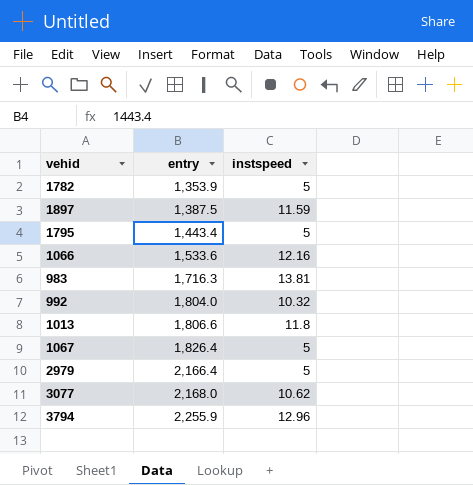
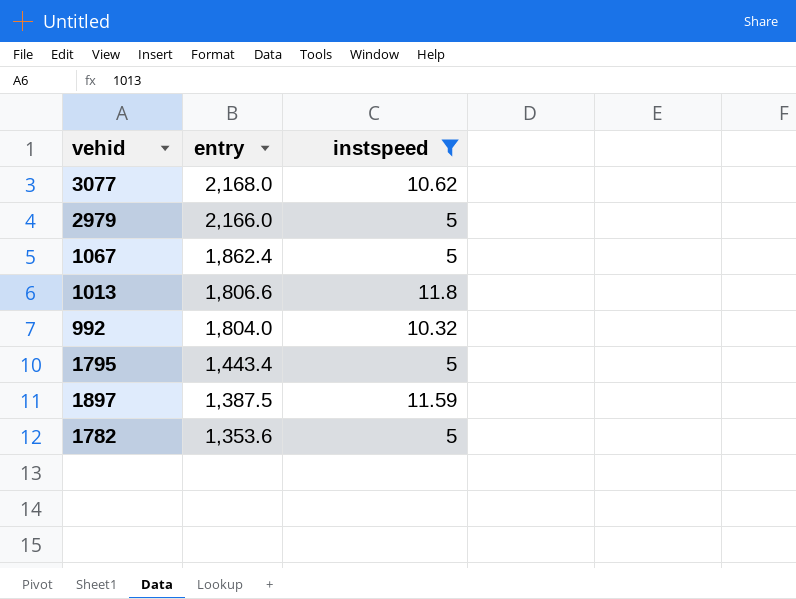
filter: none -> instspeed <= 11.8
row order: entry ascending -> entry descending
2979 | entry: 2,166.4 -> 2,166.0
1067 | entry: 1,826.4 -> 1,862.4
1782 | entry: 1,353.9 -> 1,353.6

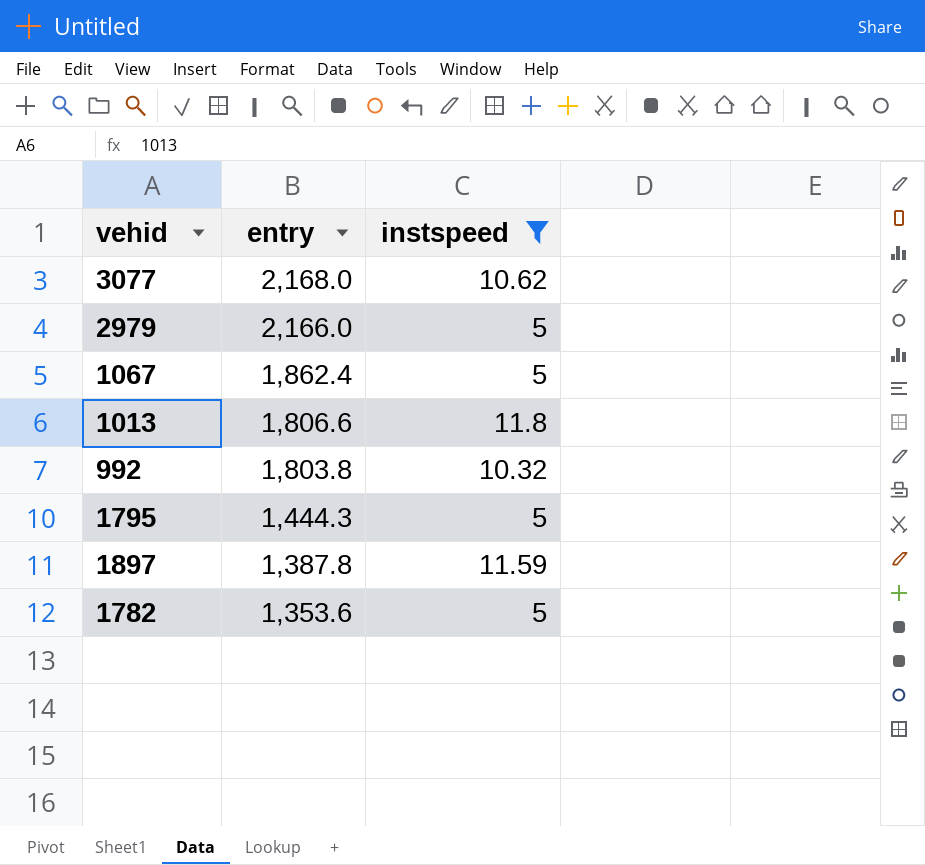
992 | entry: 1,804.0 -> 1,803.8
1795 | entry: 1,443.4 -> 1,444.3
1897 | entry: 1,387.5 -> 1,387.8

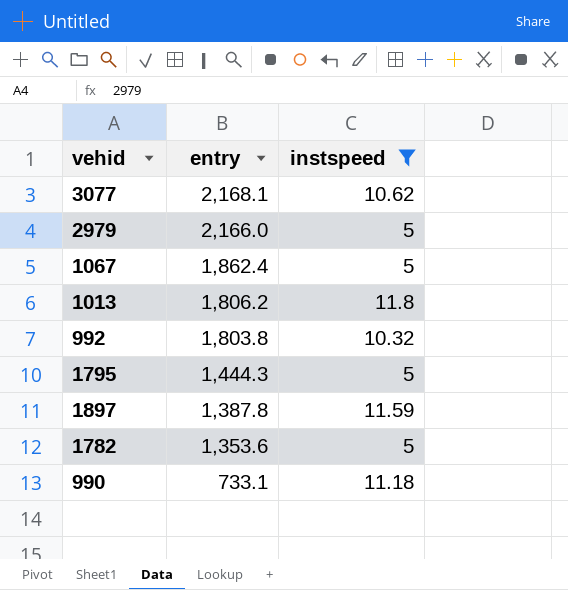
3077 | entry: 2,168.0 -> 2,168.1
1013 | entry: 1,806.6 -> 1,806.2
row 990: none -> 733.1 | 11.18

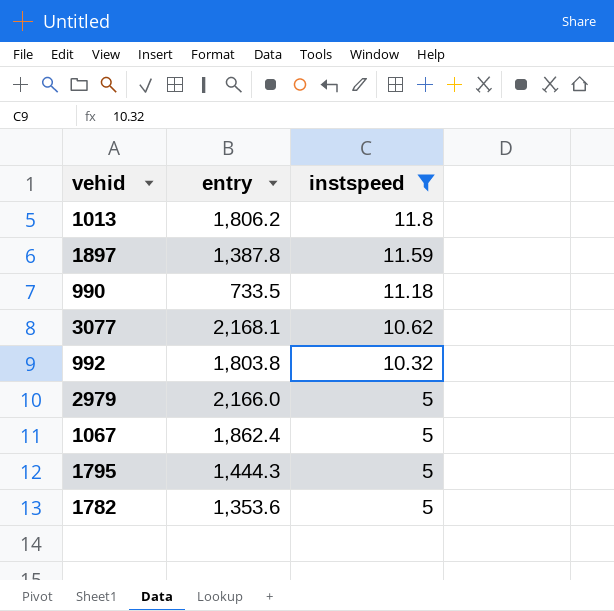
row order: entry descending -> instspeed descending
990 | entry: 733.1 -> 733.5

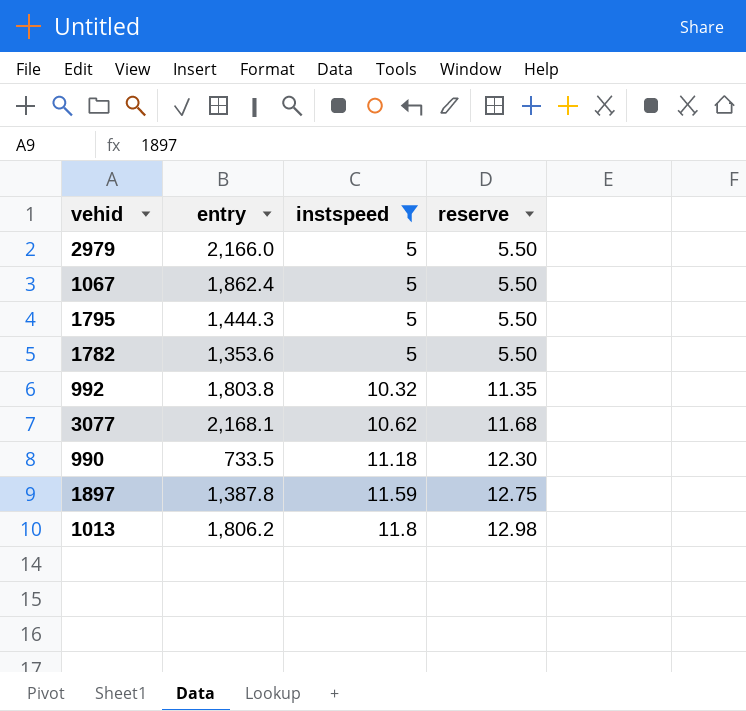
row order: instspeed descending -> instspeed ascending
column reserve | formula: none -> [instspeed] * 1.1

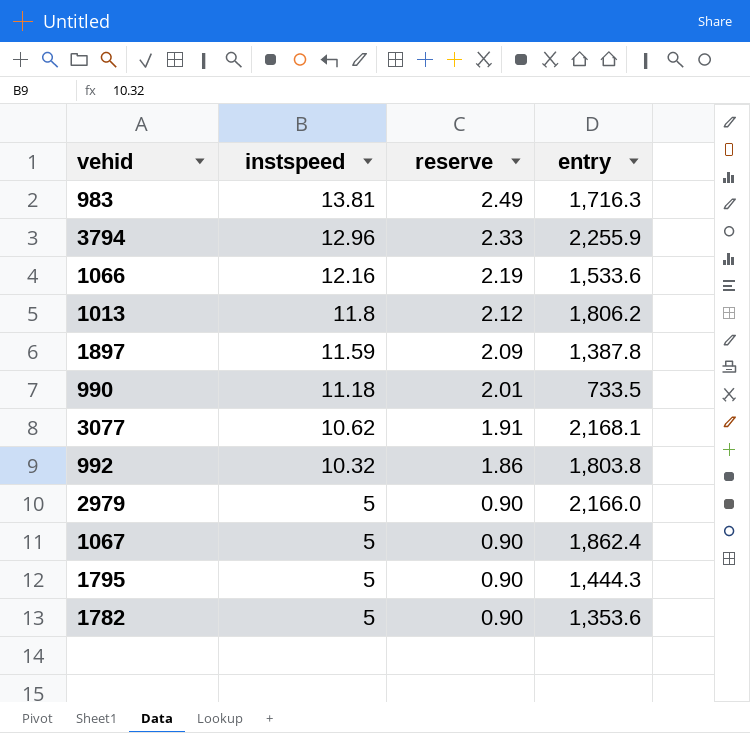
filter: instspeed <= 11.8 -> none
row order: instspeed ascending -> instspeed descending
column reserve | formula: [instspeed] * 1.1 -> [instspeed] * 0.18
column entry | position: 2 -> 4

